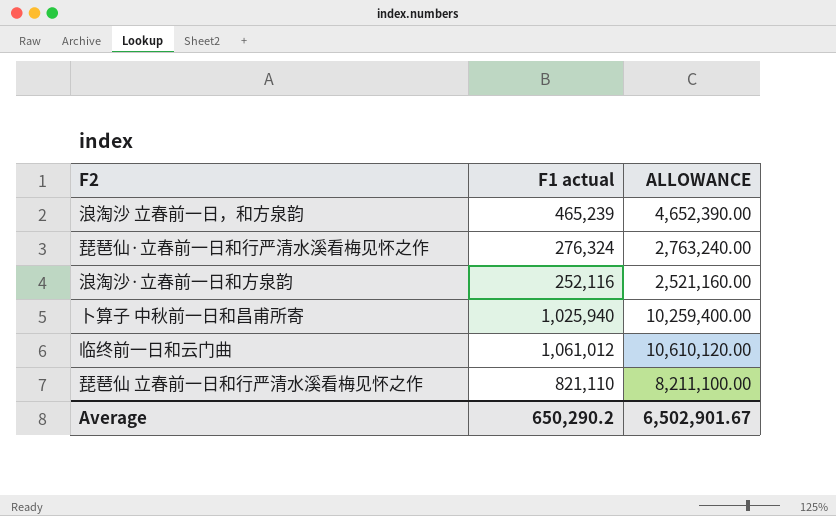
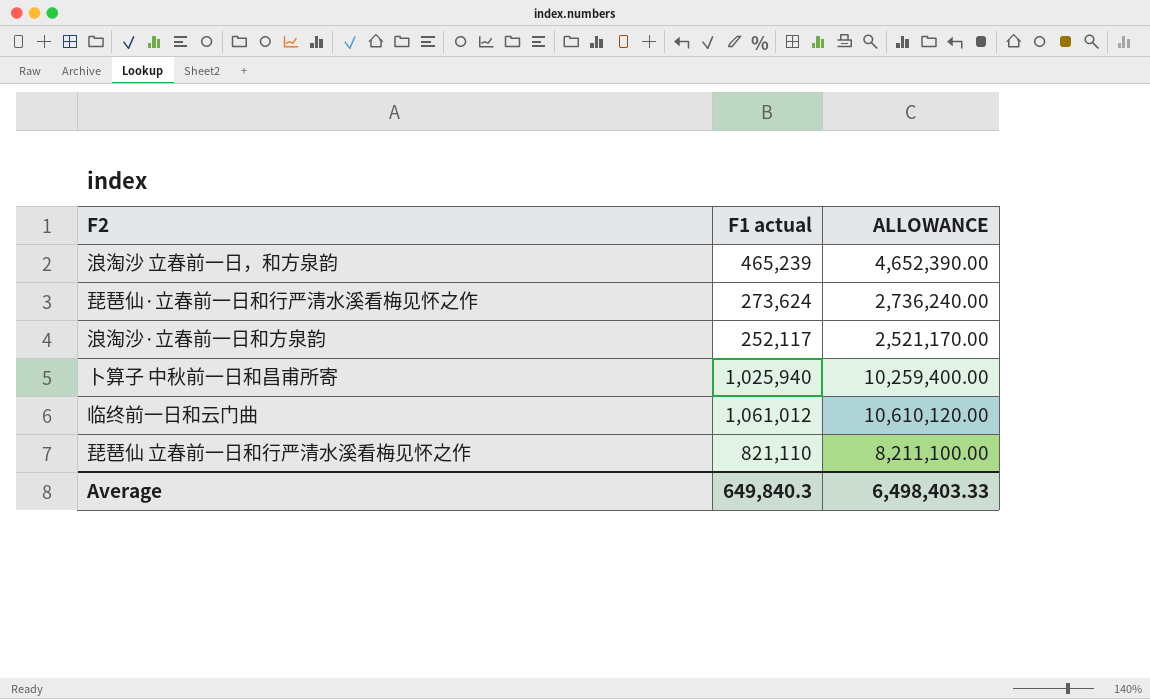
琵琶仙·立春前一日和行严清水溪看梅见怀之作 | F1 actual: 276,324 -> 273,624
琵琶仙·立春前一日和行严清水溪看梅见怀之作 | ALLOWANCE: 2,763,240.00 -> 2,736,240.00
浪淘沙·立春前一日和方泉韵 | F1 actual: 252,116 -> 252,117
浪淘沙·立春前一日和方泉韵 | ALLOWANCE: 2,521,160.00 -> 2,521,170.00
Average | F1 actual: 650,290.2 -> 649,840.3
Average | ALLOWANCE: 6,502,901.67 -> 6,498,403.33

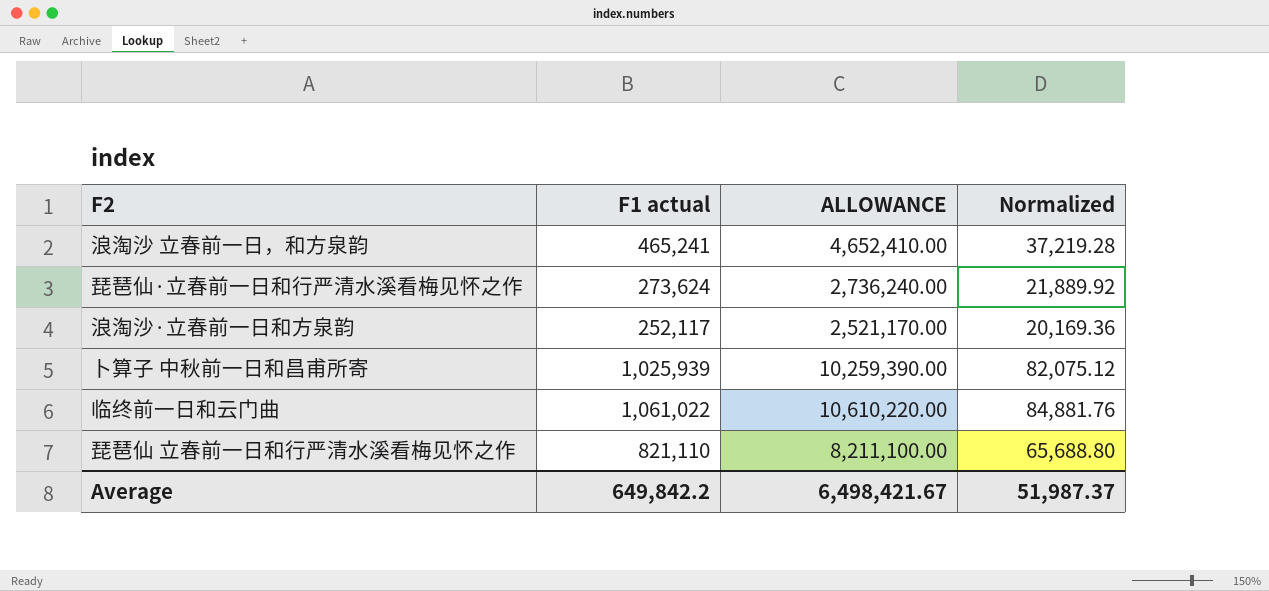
column Normalized | formula: none -> [F1 actual] * 0.08
浪淘沙 立春前一日，和方泉韵 | F1 actual: 465,239 -> 465,241
浪淘沙 立春前一日，和方泉韵 | ALLOWANCE: 4,652,390.00 -> 4,652,410.00
卜算子 中秋前一日和昌甫所寄 | F1 actual: 1,025,940 -> 1,025,939
卜算子 中秋前一日和昌甫所寄 | ALLOWANCE: 10,259,400.00 -> 10,259,390.00
临终前一日和云门曲 | F1 actual: 1,061,012 -> 1,061,022
临终前一日和云门曲 | ALLOWANCE: 10,610,120.00 -> 10,610,220.00
Average | F1 actual: 649,840.3 -> 649,842.2
Average | ALLOWANCE: 6,498,403.33 -> 6,498,421.67

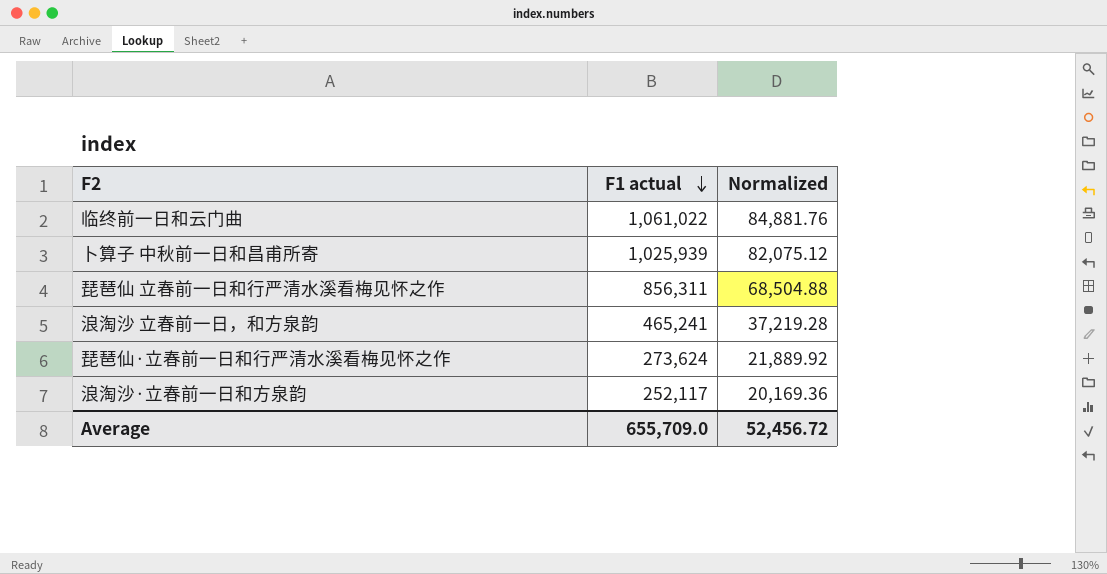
row order: none -> F1 actual descending
column ALLOWANCE | formula: [F1 actual] * 10 -> none
琵琶仙 立春前一日和行严清水溪看梅见怀之作 | F1 actual: 821,110 -> 856,311
琵琶仙 立春前一日和行严清水溪看梅见怀之作 | Normalized: 65,688.80 -> 68,504.88
Average | F1 actual: 649,842.2 -> 655,709.0
Average | Normalized: 51,987.37 -> 52,456.72

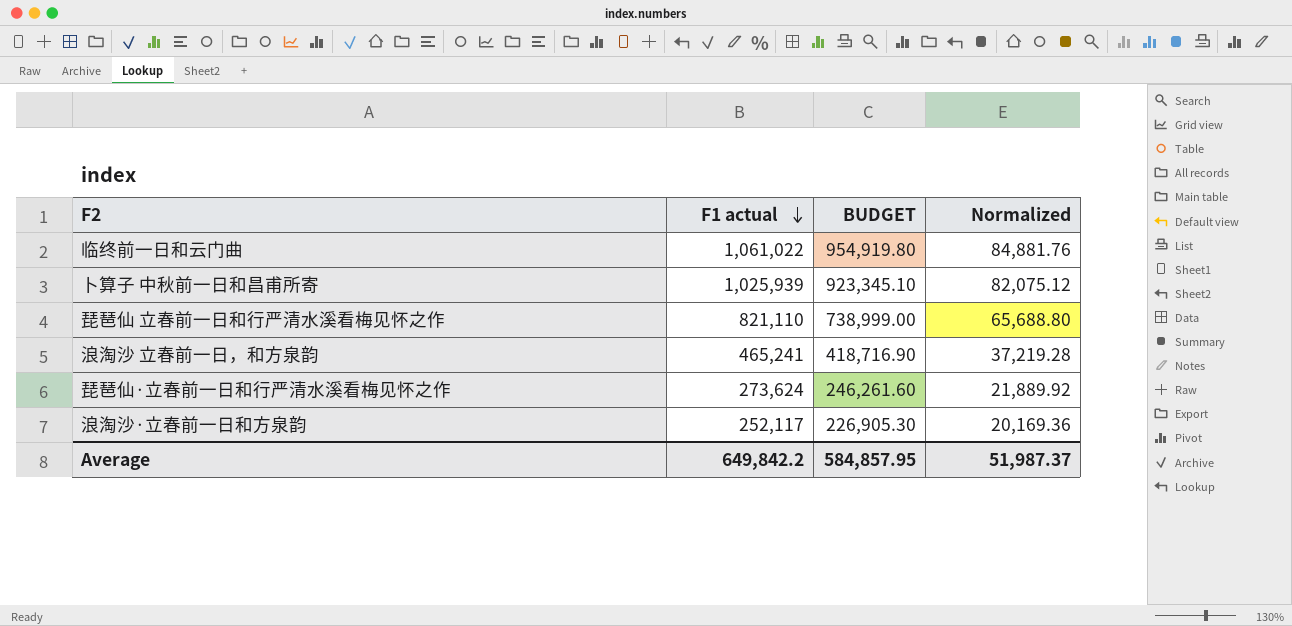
column BUDGET | formula: none -> [F1 actual] * 0.9
琵琶仙 立春前一日和行严清水溪看梅见怀之作 | F1 actual: 856,311 -> 821,110
琵琶仙 立春前一日和行严清水溪看梅见怀之作 | Normalized: 68,504.88 -> 65,688.80
Average | F1 actual: 655,709.0 -> 649,842.2
Average | Normalized: 52,456.72 -> 51,987.37

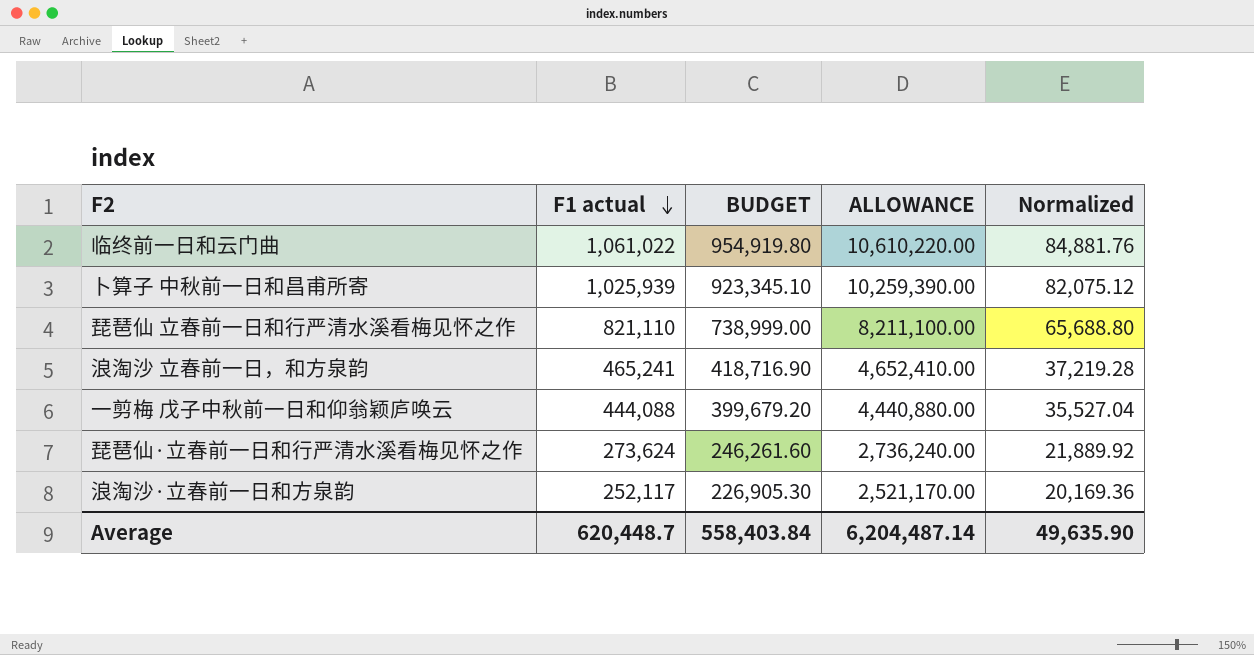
column ALLOWANCE | formula: none -> [F1 actual] * 10
row 一剪梅 戊子中秋前一日和仰翁颖庐唤云: none -> 444,088 | 399,679.20 | 4,440,880.00 | 35,527.04
Average | F1 actual: 649,842.2 -> 620,448.7
Average | BUDGET: 584,857.95 -> 558,403.84
Average | Normalized: 51,987.37 -> 49,635.90

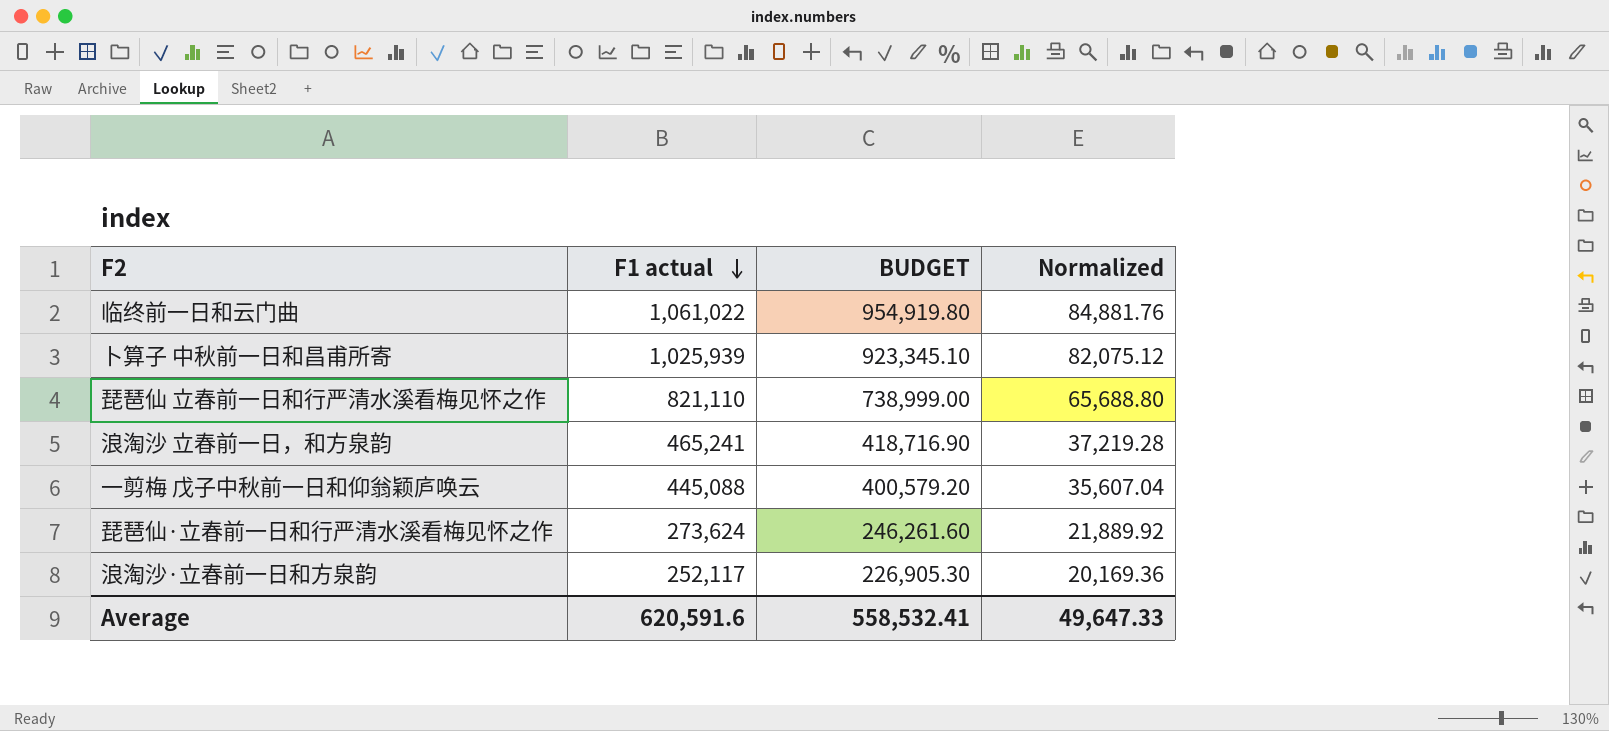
column ALLOWANCE | formula: [F1 actual] * 10 -> none
一剪梅 戊子中秋前一日和仰翁颖庐唤云 | F1 actual: 444,088 -> 445,088
一剪梅 戊子中秋前一日和仰翁颖庐唤云 | BUDGET: 399,679.20 -> 400,579.20
一剪梅 戊子中秋前一日和仰翁颖庐唤云 | Normalized: 35,527.04 -> 35,607.04
Average | F1 actual: 620,448.7 -> 620,591.6
Average | BUDGET: 558,403.84 -> 558,532.41
Average | Normalized: 49,635.90 -> 49,647.33

